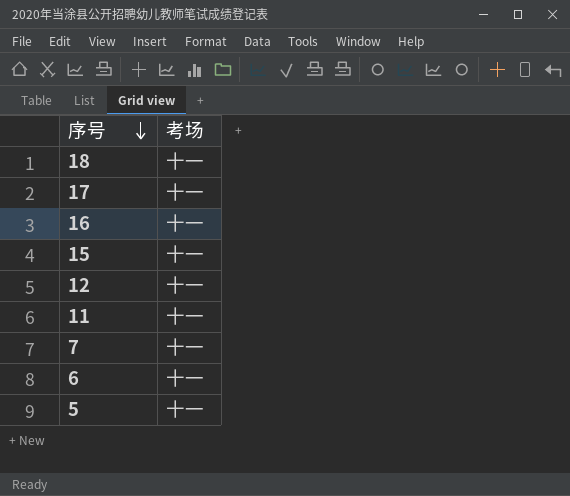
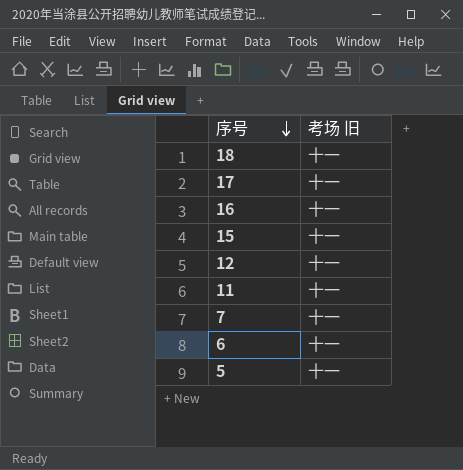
column name: 考场 -> 考场 旧

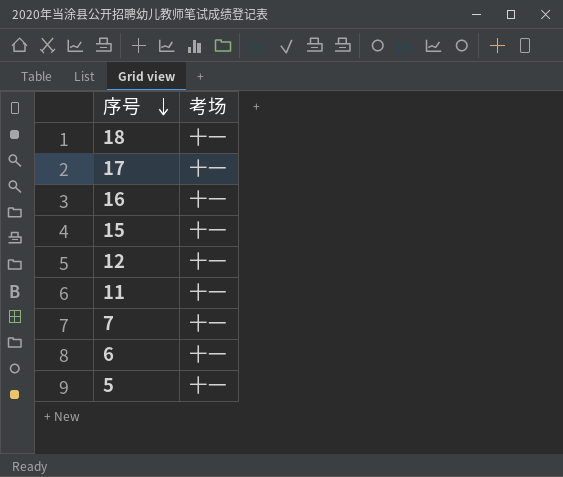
column name: 考场 旧 -> 考场

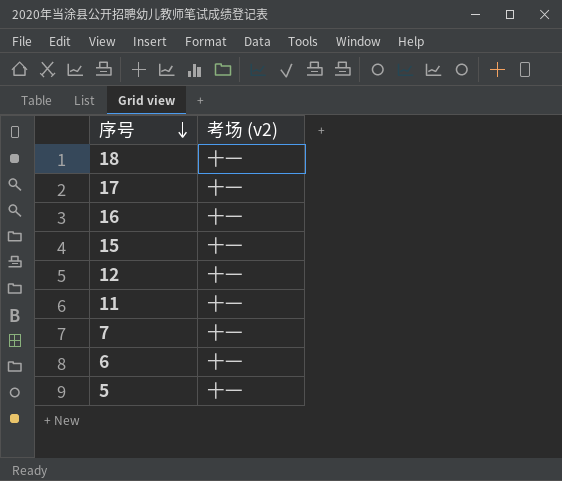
column name: 考场 -> 考场 (v2)

